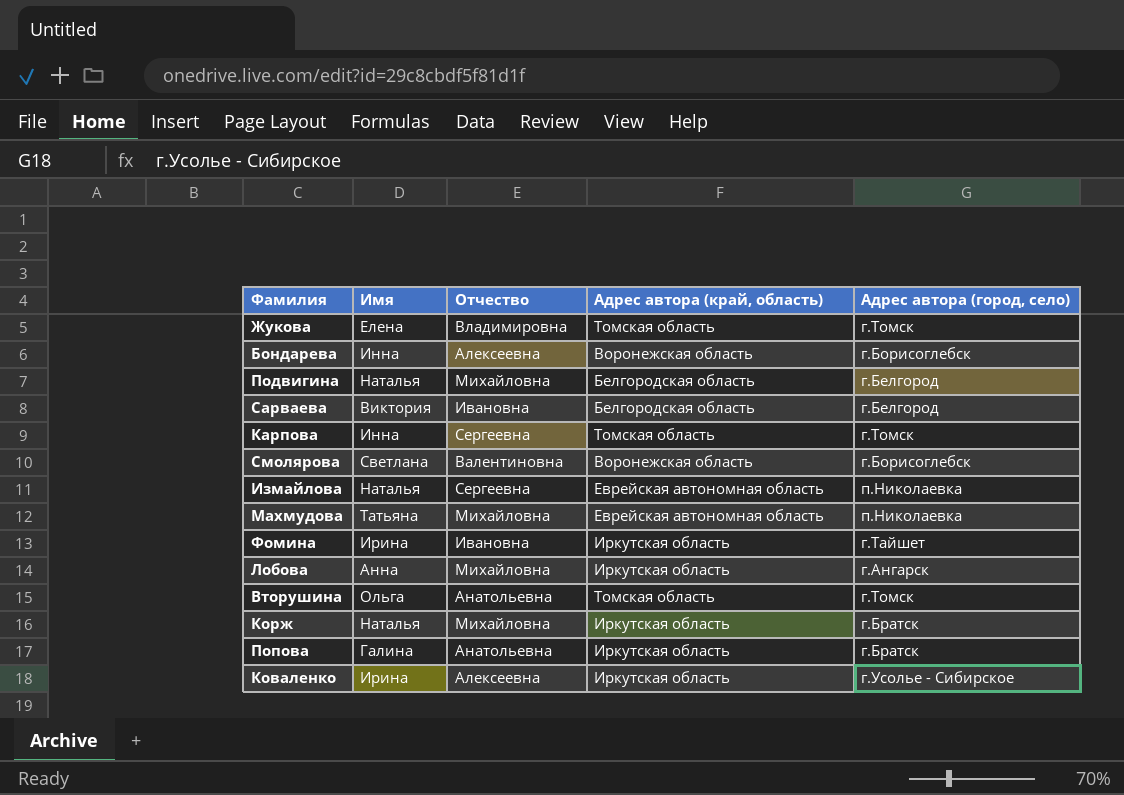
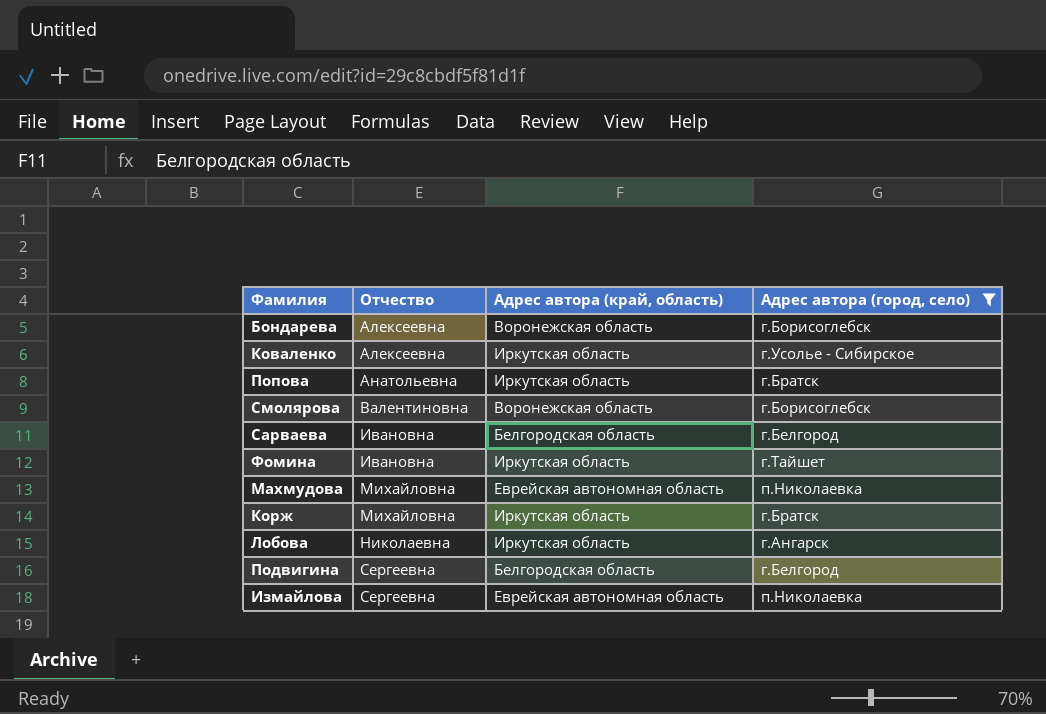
filter: none -> Адрес автора (город, село) != г.Томск
row order: none -> Отчество ascending
column Имя | position: 2 -> none
Лобова | Отчество: Михайловна -> Николаевна
Подвигина | Отчество: Михайловна -> Сергеевна

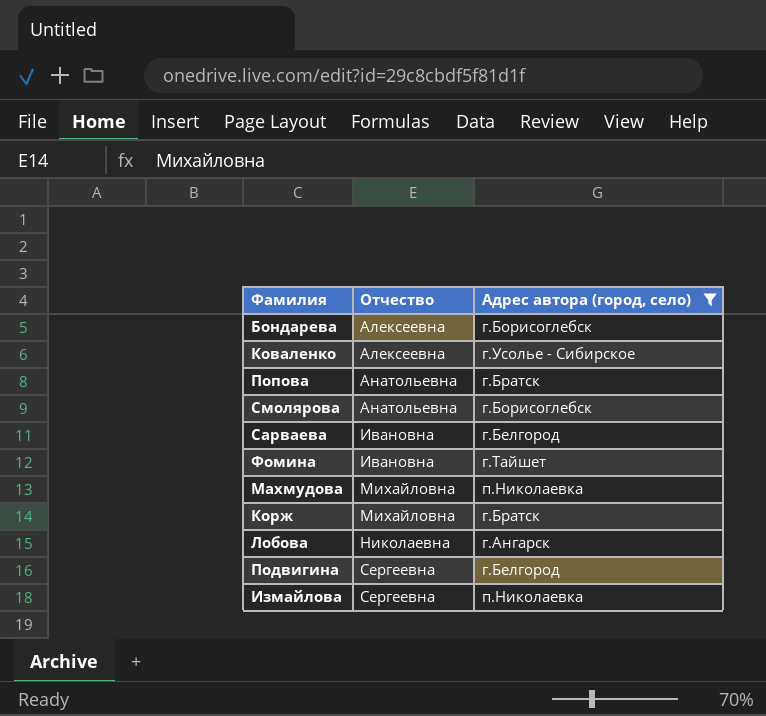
column Адрес автора (край, область) | position: 3 -> none
Смолярова | Отчество: Валентиновна -> Анатольевна

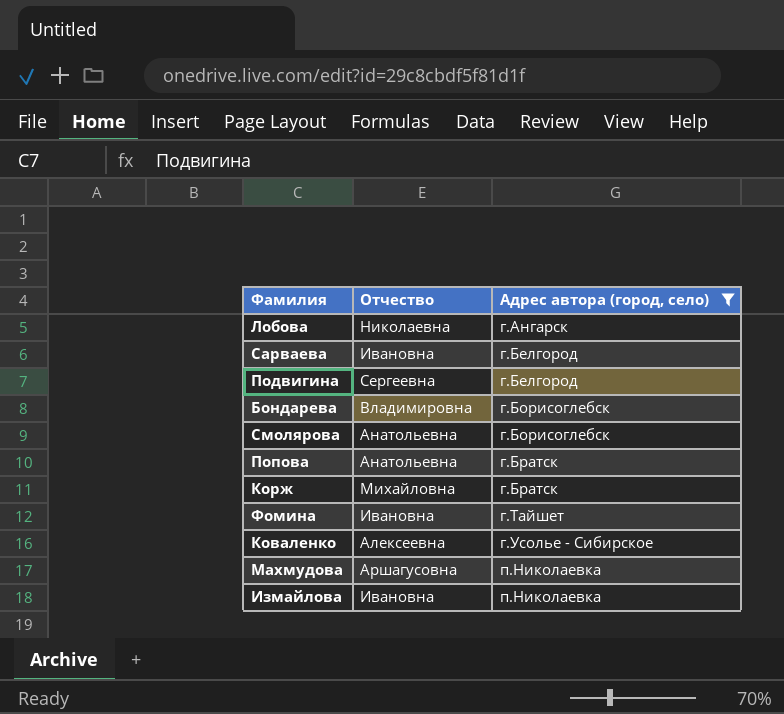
row order: Отчество ascending -> Адрес автора (город, село) ascending
Бондарева | Отчество: Алексеевна -> Владимировна
Махмудова | Отчество: Михайловна -> Аршагусовна
Измайлова | Отчество: Сергеевна -> Ивановна

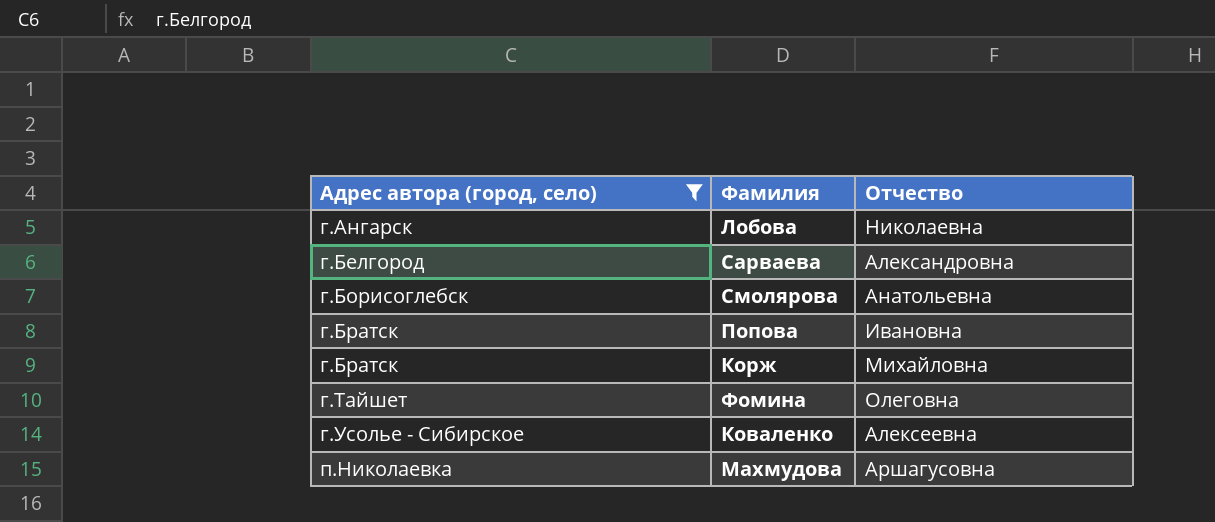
column Адрес автора (город, село) | position: 3 -> 1
row Подвигина: Сергеевна | г.Белгород -> none
row Бондарева: Владимировна | г.Борисоглебск -> none
row Измайлова: Ивановна | п.Николаевка -> none
Сарваева | Отчество: Ивановна -> Александровна
Попова | Отчество: Анатольевна -> Ивановна
Фомина | Отчество: Ивановна -> Олеговна

